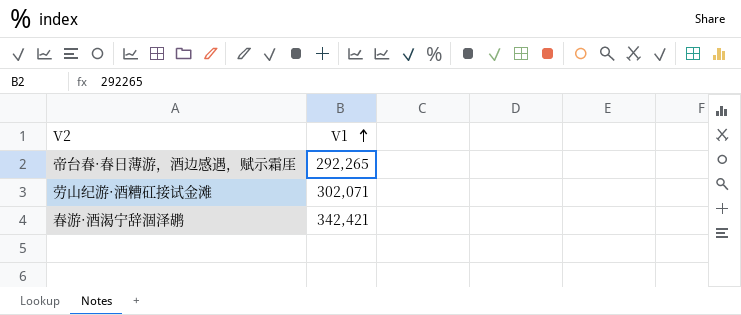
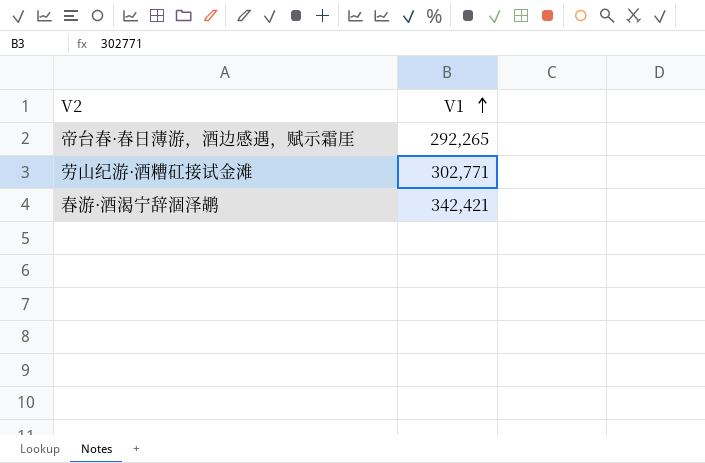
劳山纪游·酒糟矼接试金滩 | V1: 302,071 -> 302,771

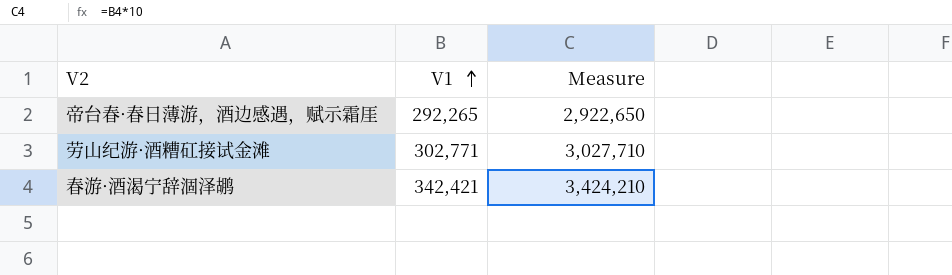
column Measure | formula: none -> [V1] * 10

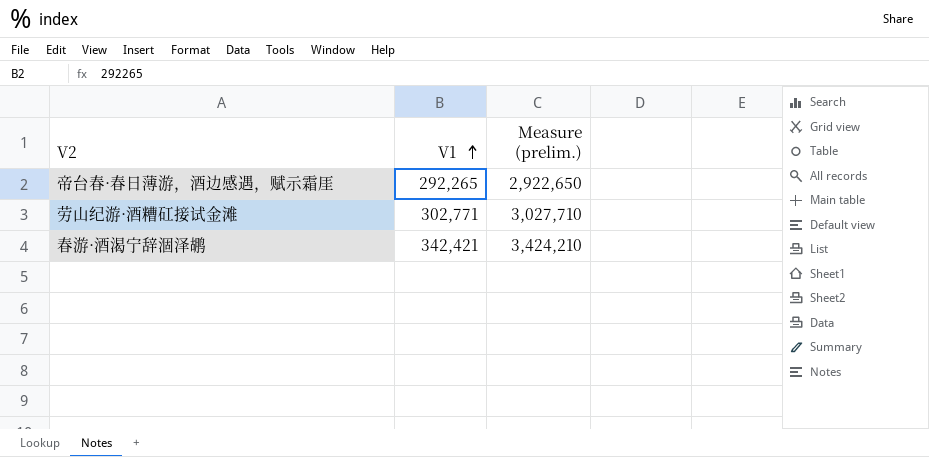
column name: Measure -> Measure (prelim.)

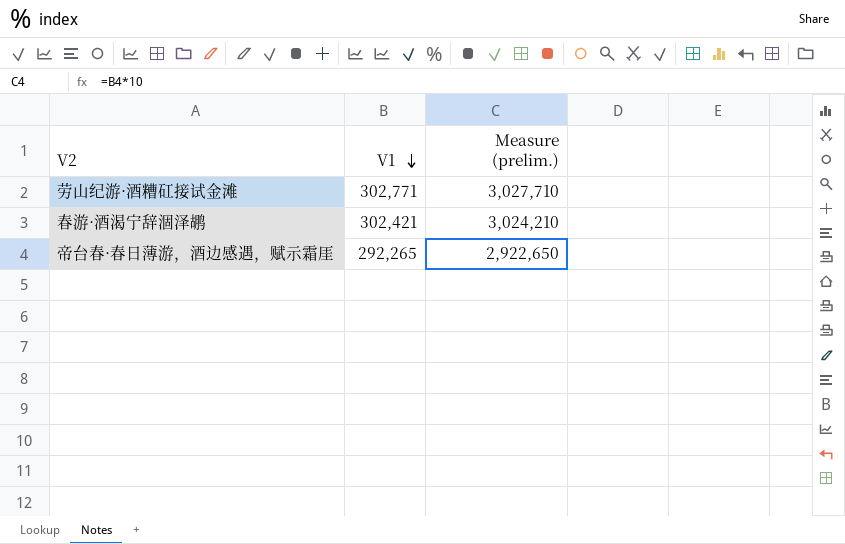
row order: V1 ascending -> V1 descending
春游·酒渴宁辞涸泽鹕 | V1: 342,421 -> 302,421
春游·酒渴宁辞涸泽鹕 | Measure (prelim.): 3,424,210 -> 3,024,210

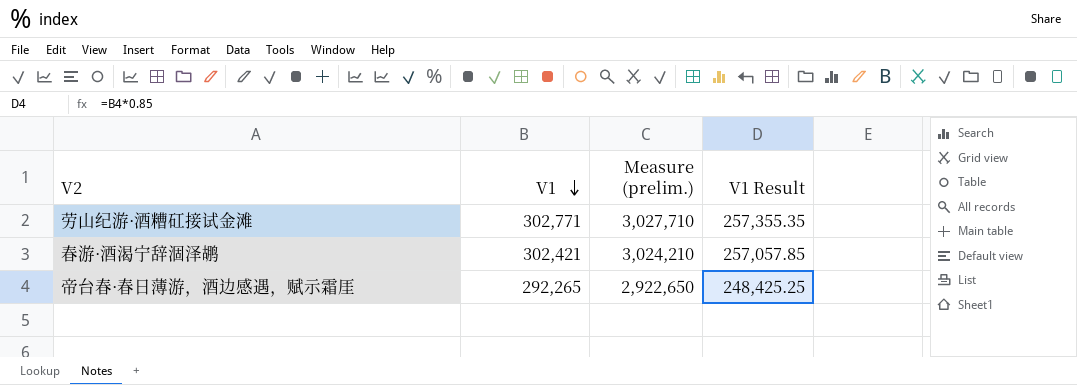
column V1 Result | formula: none -> [V1] * 0.85

